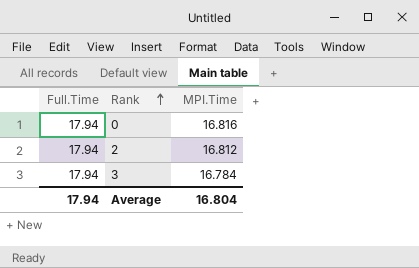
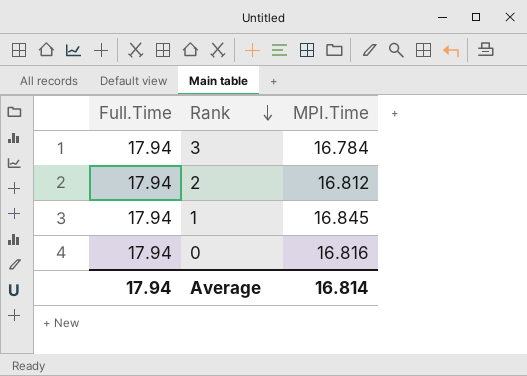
row order: Rank ascending -> Rank descending
row 1: none -> 17.94 | 16.845
Average | MPI.Time: 16.804 -> 16.814

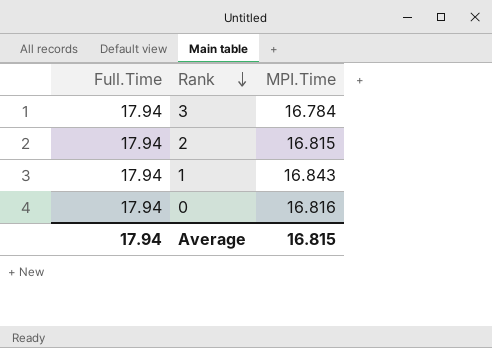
2 | MPI.Time: 16.812 -> 16.815
1 | MPI.Time: 16.845 -> 16.843
Average | MPI.Time: 16.814 -> 16.815

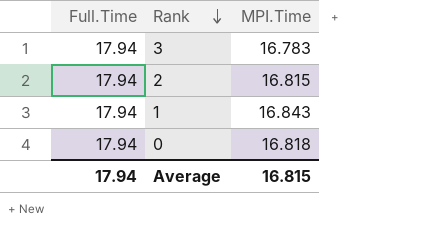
3 | MPI.Time: 16.784 -> 16.783
0 | MPI.Time: 16.816 -> 16.818

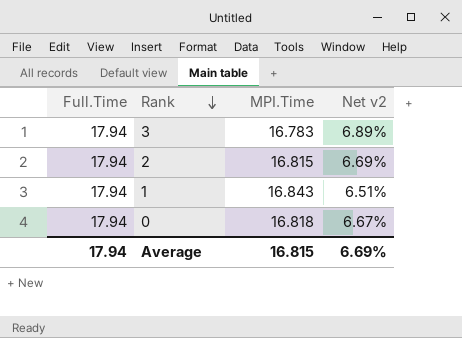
column Net v2 | formula: none -> ([Full.Time] - [MPI.Time]) / [MPI.Time]

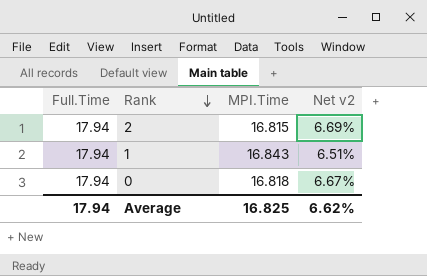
row 3: 17.94 | 16.783 | 6.89% -> none
Average | MPI.Time: 16.815 -> 16.825
Average | Net v2: 6.69% -> 6.62%

